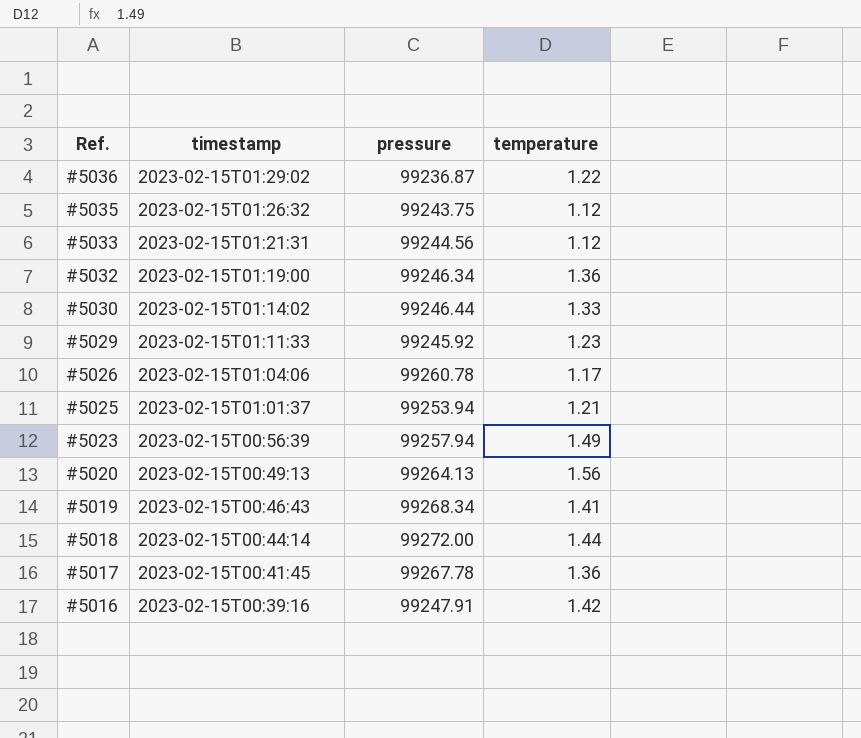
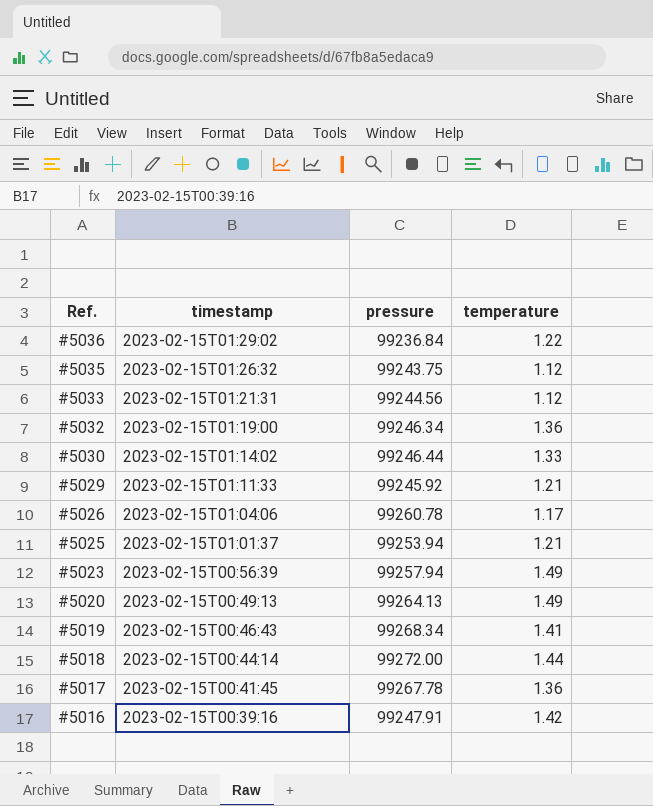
#5036 | pressure: 99236.87 -> 99236.84
#5029 | temperature: 1.23 -> 1.21
#5020 | temperature: 1.56 -> 1.49

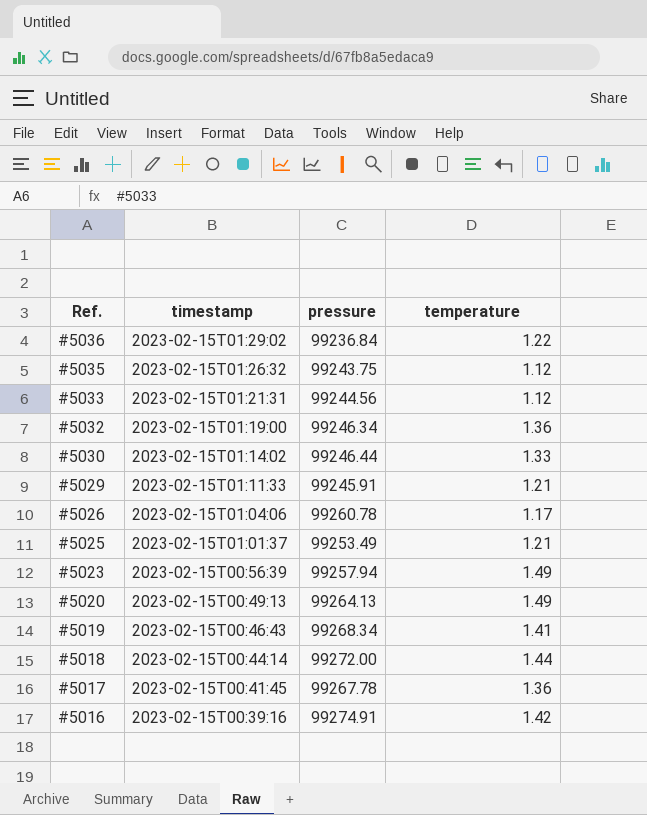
#5029 | pressure: 99245.92 -> 99245.91
#5025 | pressure: 99253.94 -> 99253.49
#5016 | pressure: 99247.91 -> 99274.91

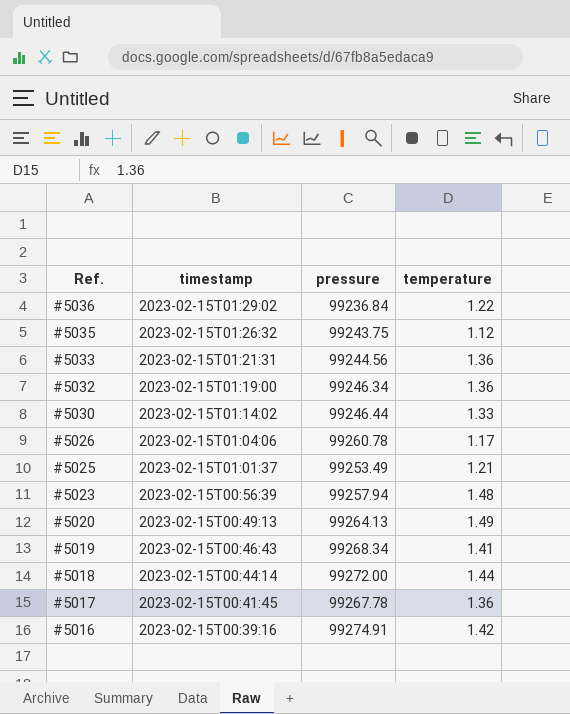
row #5029: 2023-02-15T01:11:33 | 99245.91 | 1.21 -> none
#5033 | temperature: 1.12 -> 1.36
#5023 | temperature: 1.49 -> 1.48

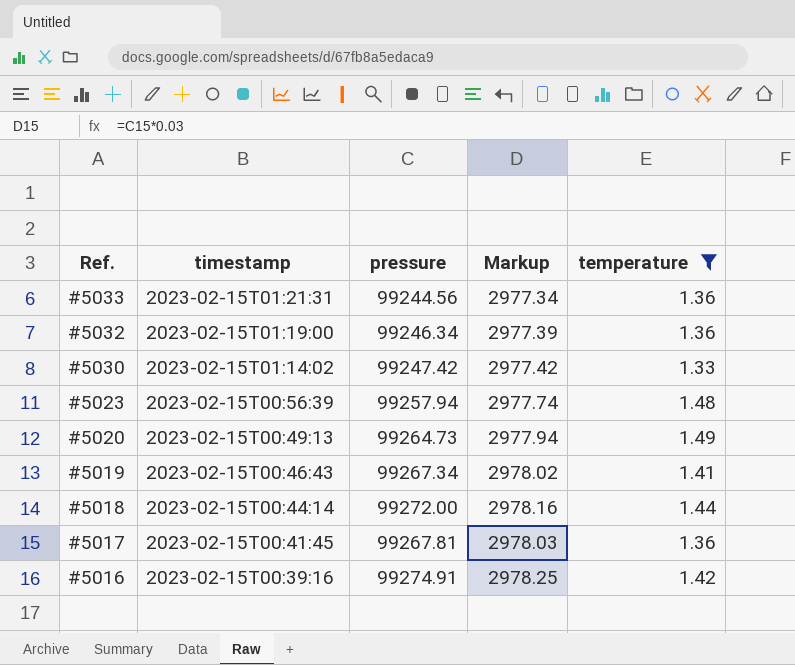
filter: none -> temperature >= 1.33
column Markup | formula: none -> [pressure] * 0.03
#5030 | pressure: 99246.44 -> 99247.42
#5020 | pressure: 99264.13 -> 99264.73
#5019 | pressure: 99268.34 -> 99267.34
#5017 | pressure: 99267.78 -> 99267.81

